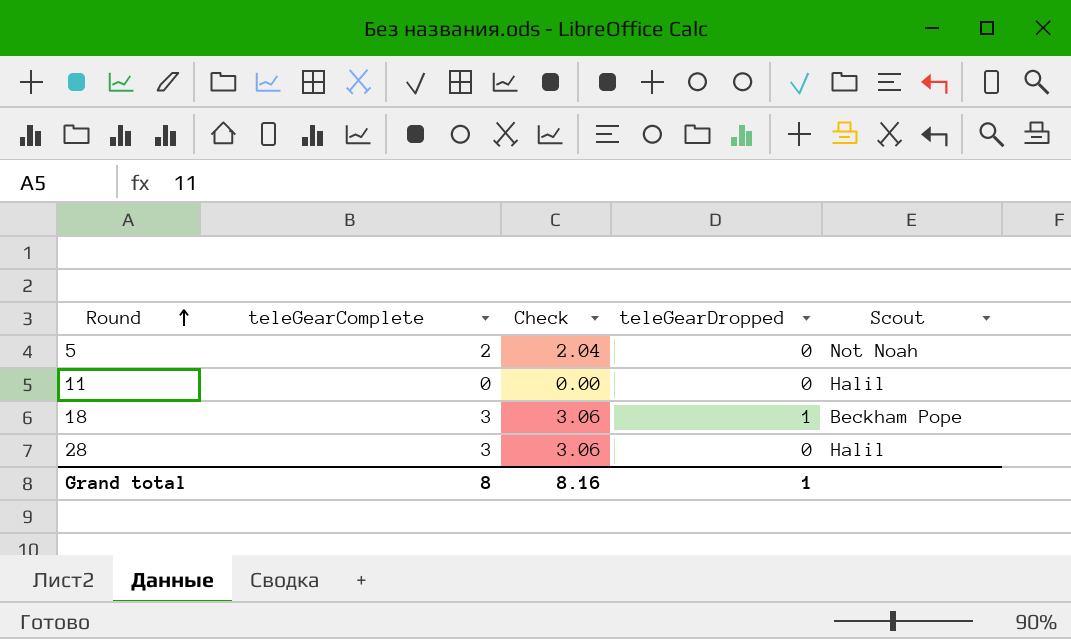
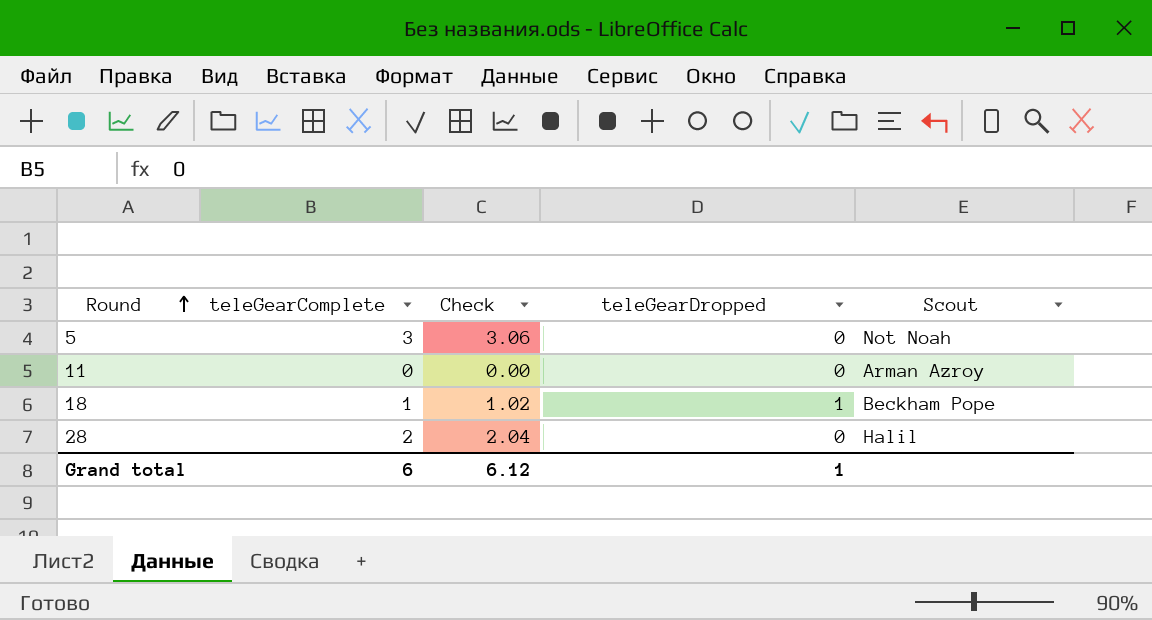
5 | teleGearComplete: 2 -> 3
5 | Check: 2.04 -> 3.06
11 | Scout: Halil -> Arman Azroy
18 | teleGearComplete: 3 -> 1
18 | Check: 3.06 -> 1.02
28 | teleGearComplete: 3 -> 2
28 | Check: 3.06 -> 2.04
Grand total | teleGearComplete: 8 -> 6
Grand total | Check: 8.16 -> 6.12

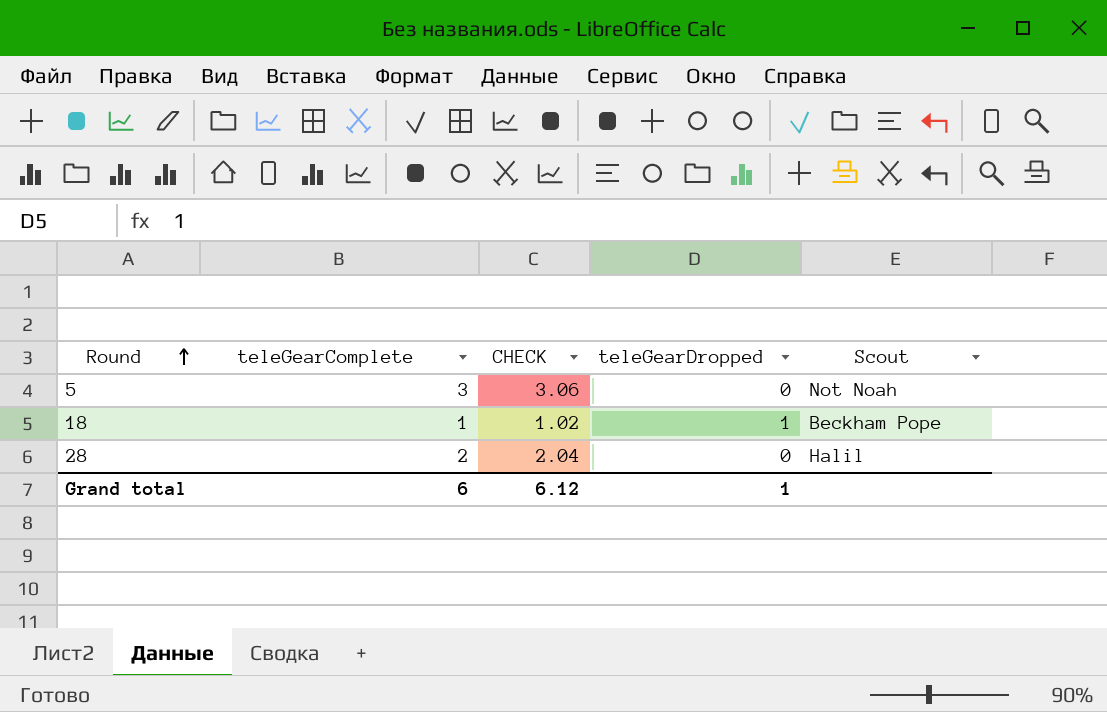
column name: Check -> CHECK
row 11: 0 | 0.00 | 0 | Arman Azroy -> none

